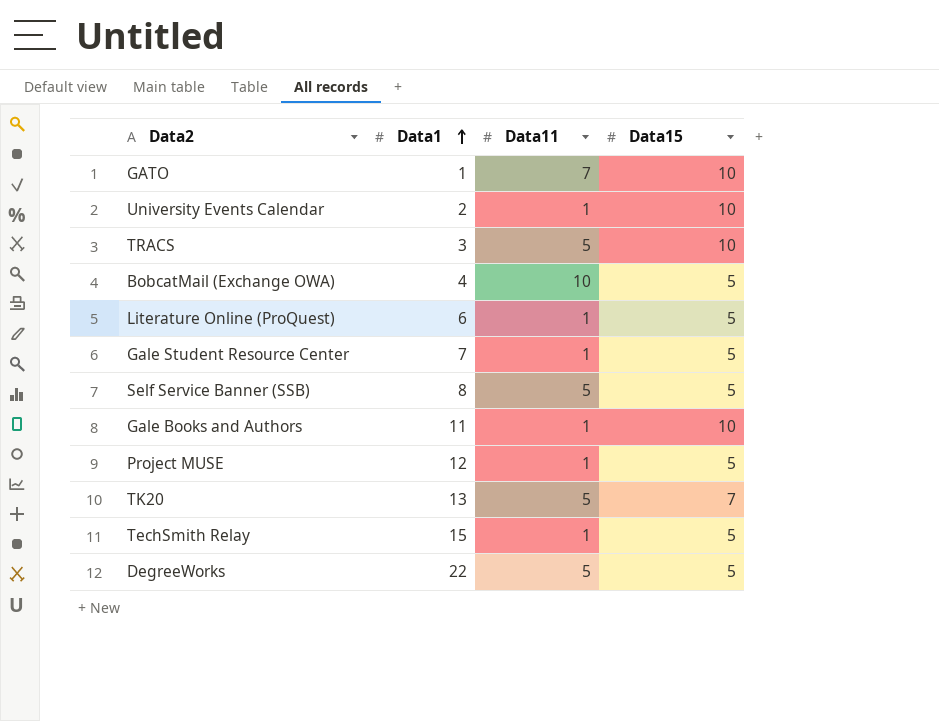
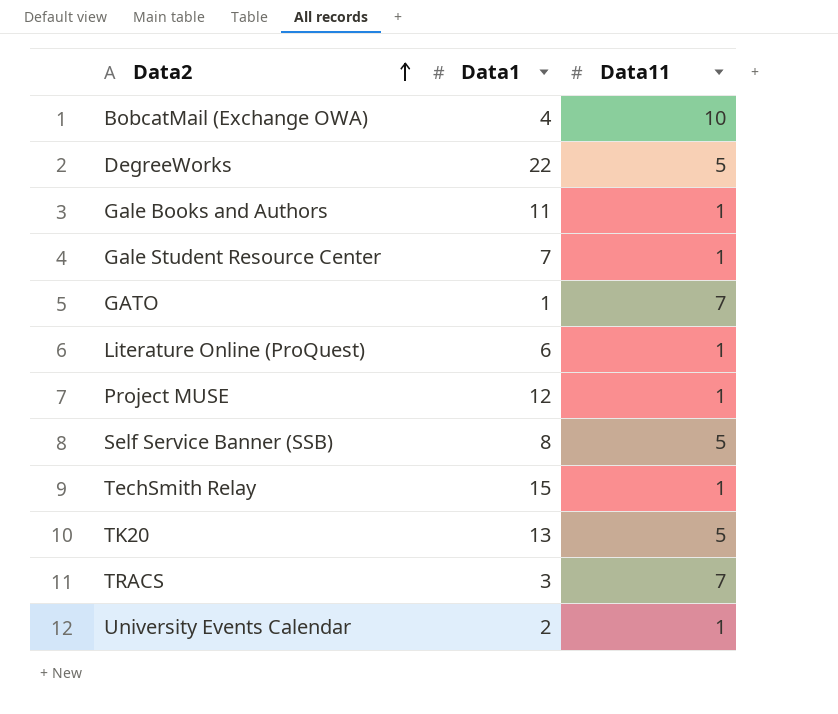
row order: Data1 ascending -> Data2 ascending
column Data15 | position: 4 -> none
TRACS | Data11: 5 -> 7

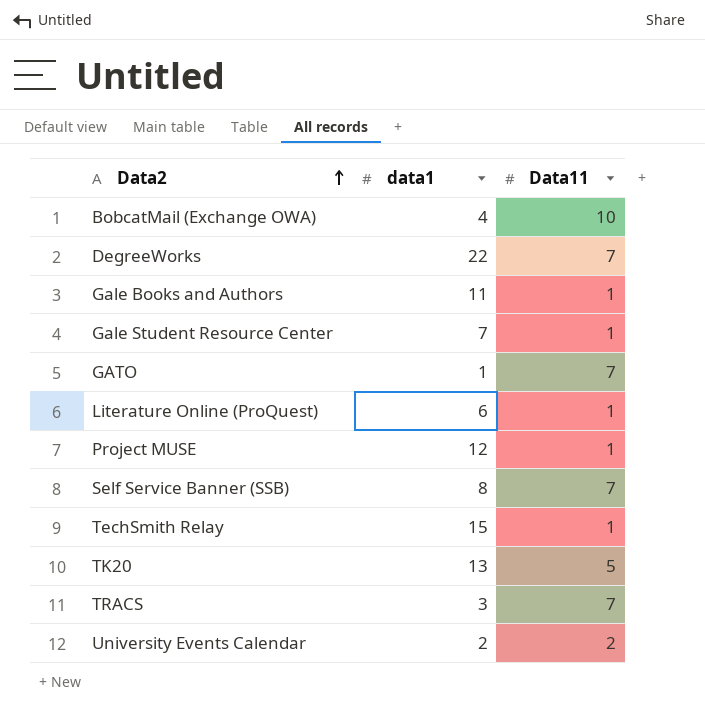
column name: Data1 -> data1
DegreeWorks | Data11: 5 -> 7
Self Service Banner (SSB) | Data11: 5 -> 7
University Events Calendar | Data11: 1 -> 2

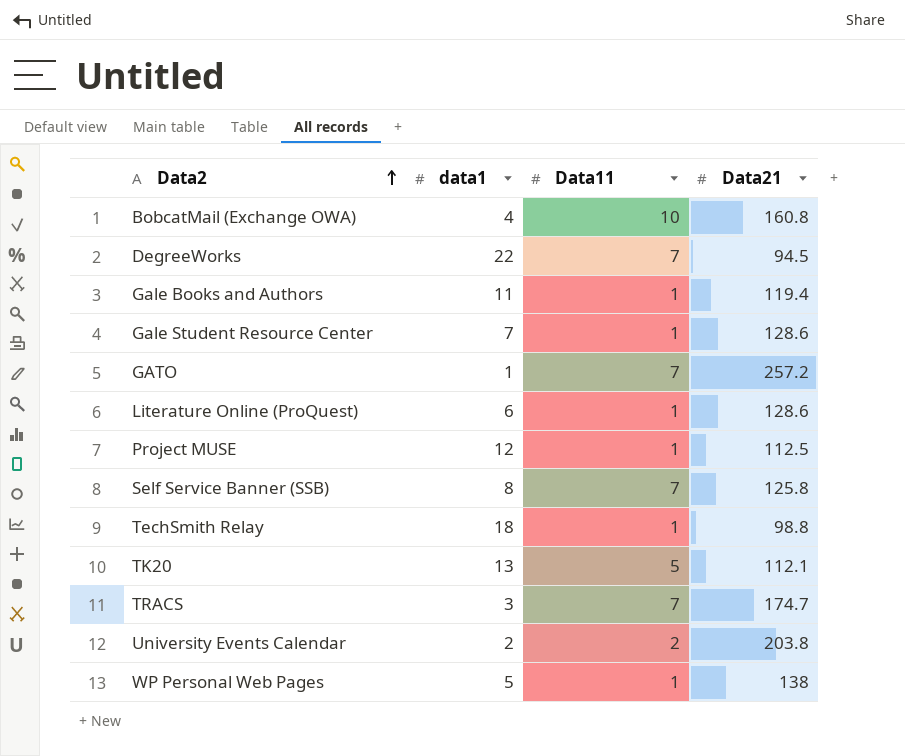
column Data21 | position: none -> 4
TechSmith Relay | data1: 15 -> 18
row WP Personal Web Pages: none -> 5 | 1 | 138

